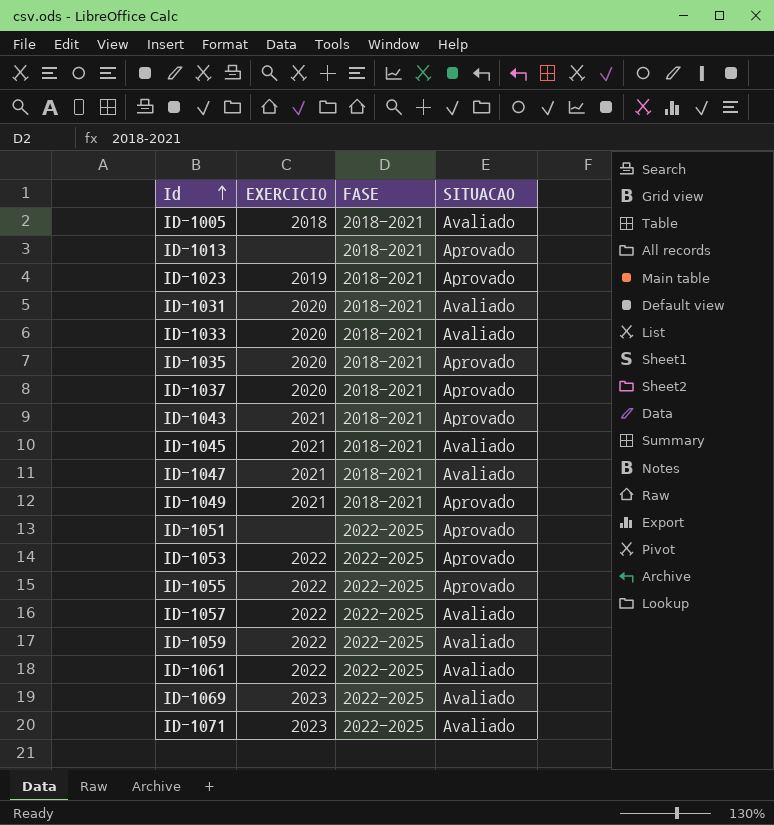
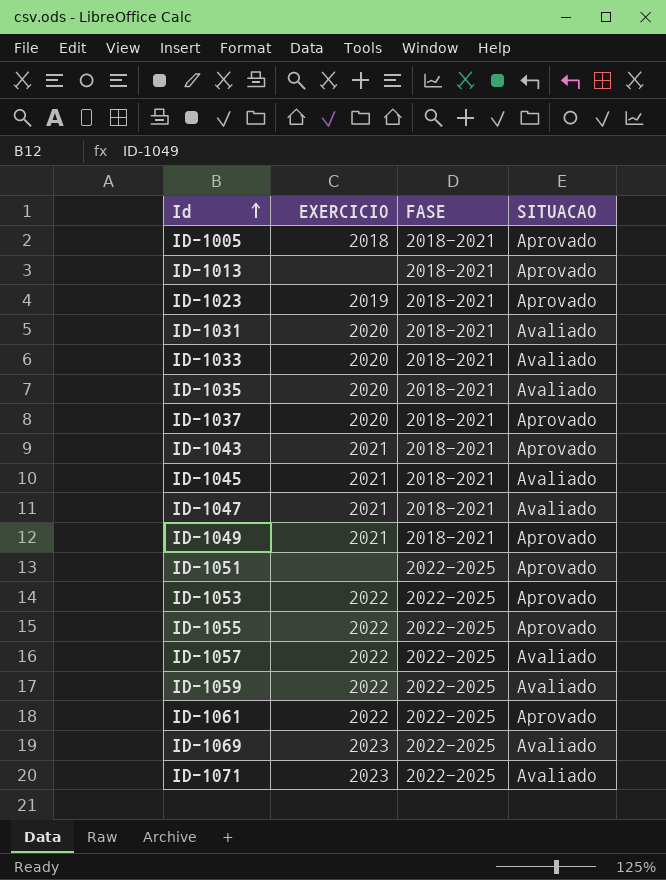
ID-1005 | SITUACAO: Avaliado -> Aprovado
ID-1035 | SITUACAO: Aprovado -> Avaliado
ID-1061 | SITUACAO: Avaliado -> Aprovado

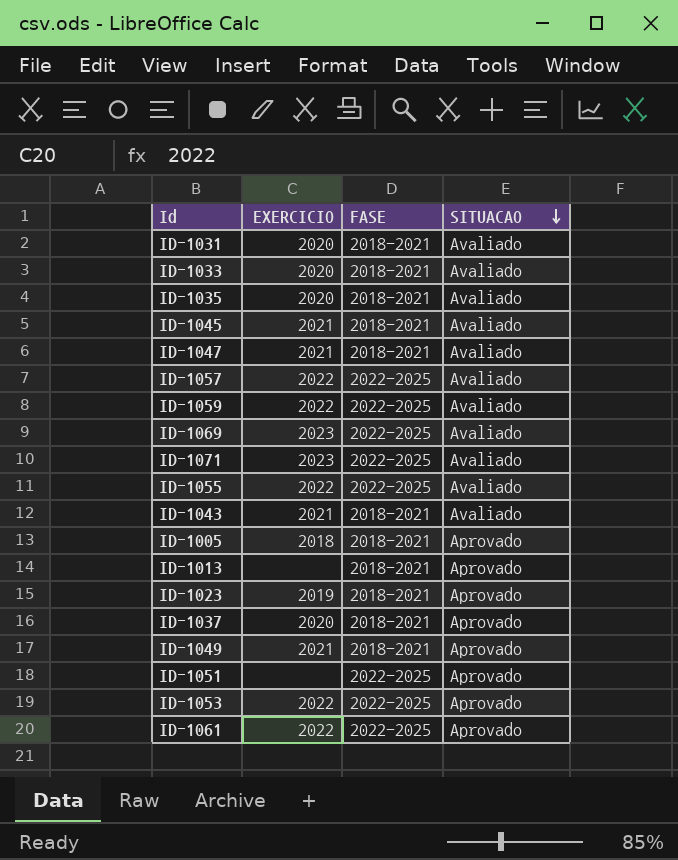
row order: Id ascending -> SITUACAO descending
ID-1055 | SITUACAO: Aprovado -> Avaliado
ID-1043 | SITUACAO: Aprovado -> Avaliado

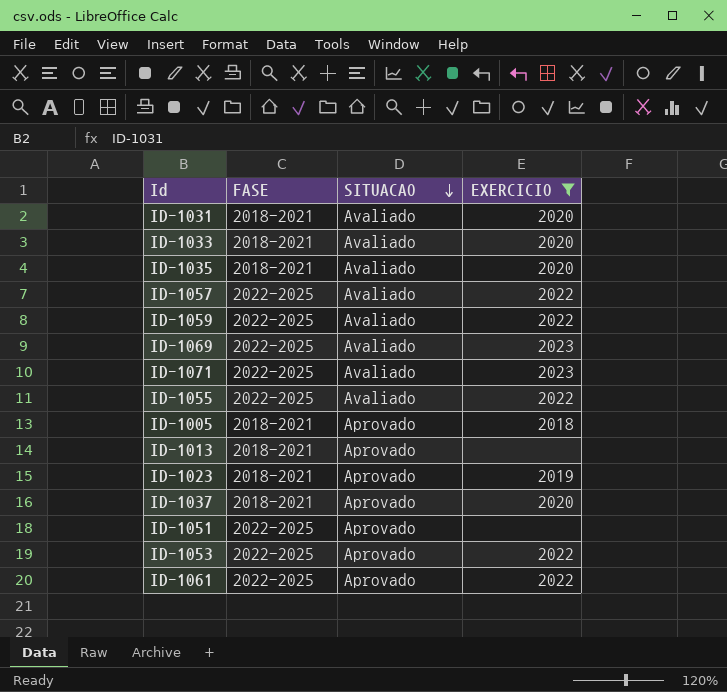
filter: none -> EXERCICIO != 2021
column EXERCICIO | position: 2 -> 4

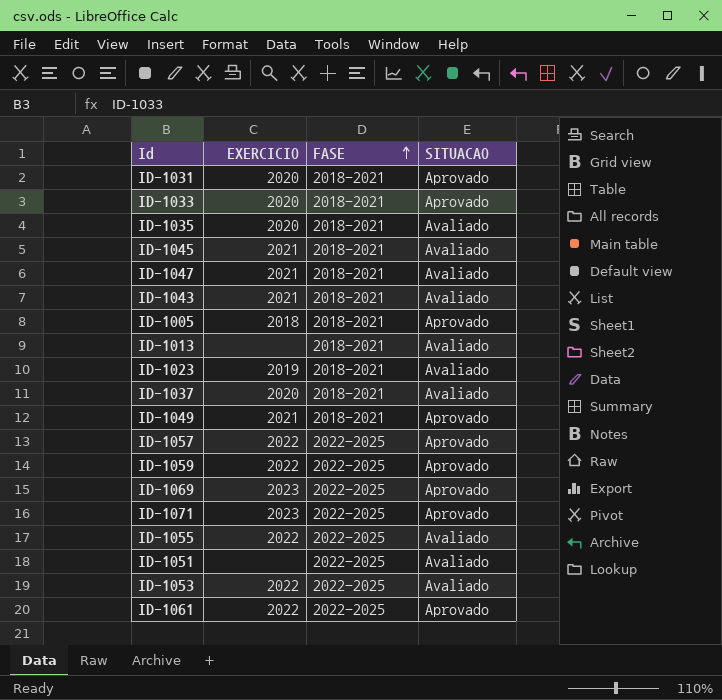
filter: EXERCICIO != 2021 -> none
row order: SITUACAO descending -> FASE ascending
column EXERCICIO | position: 4 -> 2
ID-1031 | SITUACAO: Avaliado -> Aprovado
ID-1033 | SITUACAO: Avaliado -> Aprovado
ID-1013 | SITUACAO: Aprovado -> Avaliado
ID-1023 | SITUACAO: Aprovado -> Avaliado
ID-1037 | SITUACAO: Aprovado -> Avaliado
ID-1057 | SITUACAO: Avaliado -> Aprovado
ID-1059 | SITUACAO: Avaliado -> Aprovado
ID-1069 | SITUACAO: Avaliado -> Aprovado
ID-1071 | SITUACAO: Avaliado -> Aprovado
ID-1051 | SITUACAO: Aprovado -> Avaliado
ID-1053 | SITUACAO: Aprovado -> Avaliado

